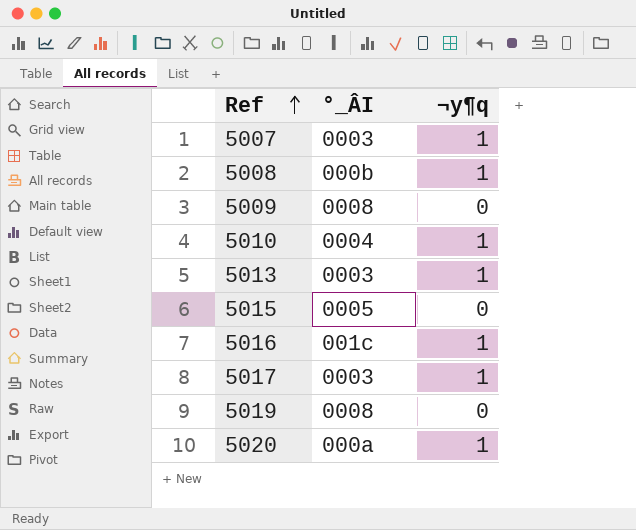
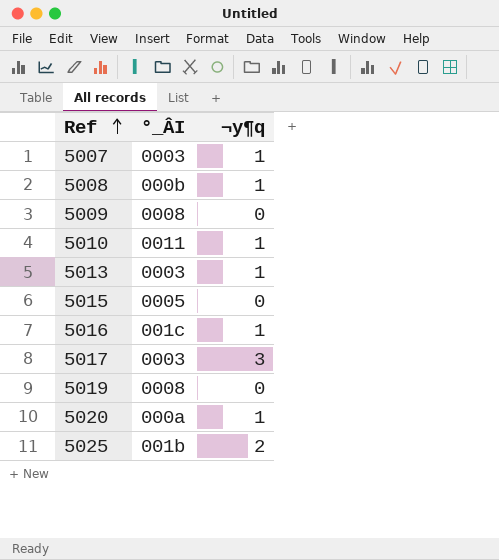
5010 | °_ÂI: 0004 -> 0011
5017 | ¬y¶q: 1 -> 3
row 5025: none -> 001b | 2

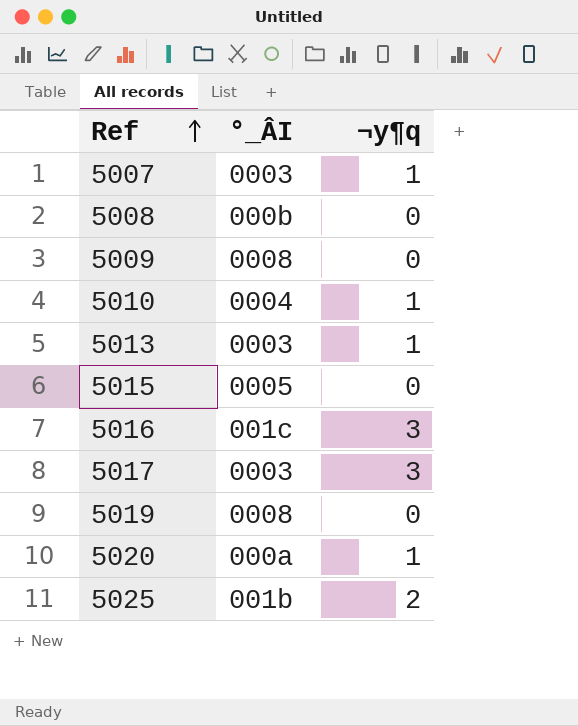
5008 | ¬y¶q: 1 -> 0
5010 | °_ÂI: 0011 -> 0004
5016 | ¬y¶q: 1 -> 3

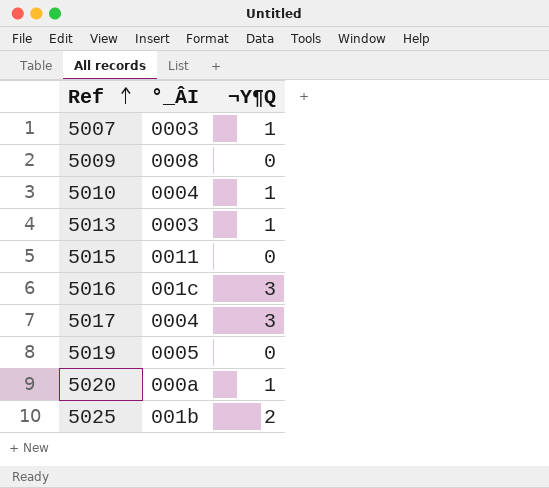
column name: ¬y¶q -> ¬Y¶Q
row 5008: 000b | 0 -> none
5015 | °_ÂI: 0005 -> 0011
5017 | °_ÂI: 0003 -> 0004
5019 | °_ÂI: 0008 -> 0005

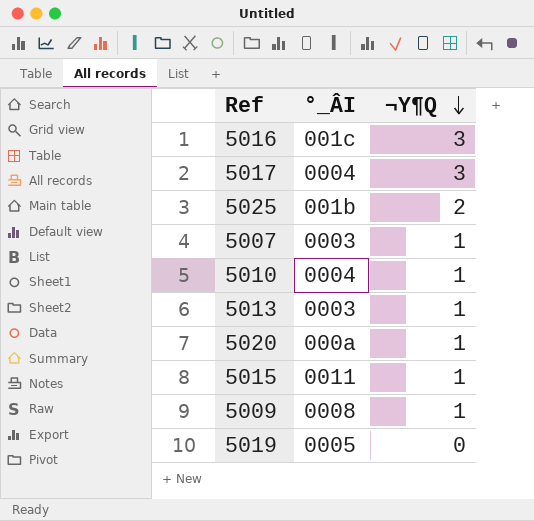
row order: Ref ascending -> ¬Y¶Q descending
5015 | ¬Y¶Q: 0 -> 1
5009 | ¬Y¶Q: 0 -> 1

